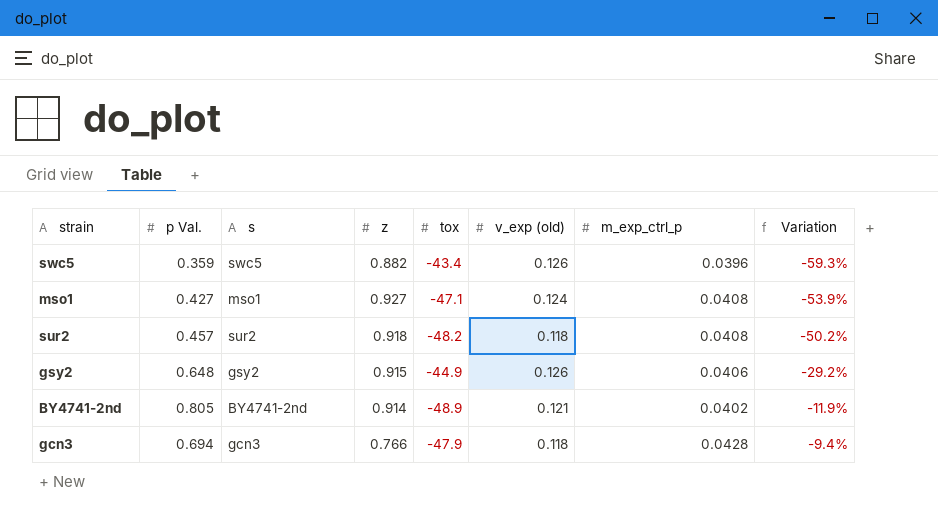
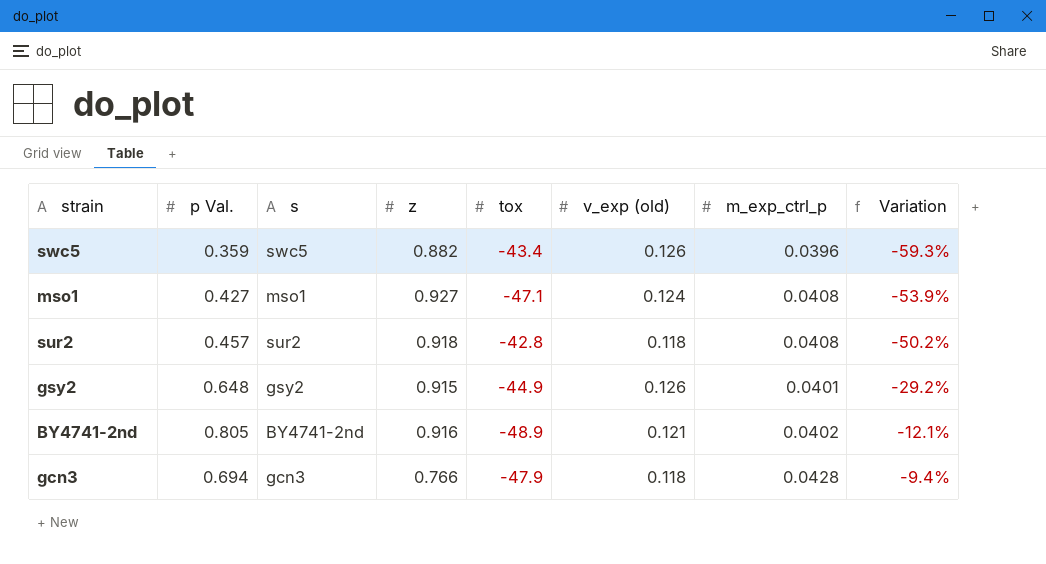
sur2 | tox: -48.2 -> -42.8
gsy2 | m_exp_ctrl_p: 0.0406 -> 0.0401
BY4741-2nd | z: 0.914 -> 0.916
BY4741-2nd | Variation: -11.9% -> -12.1%

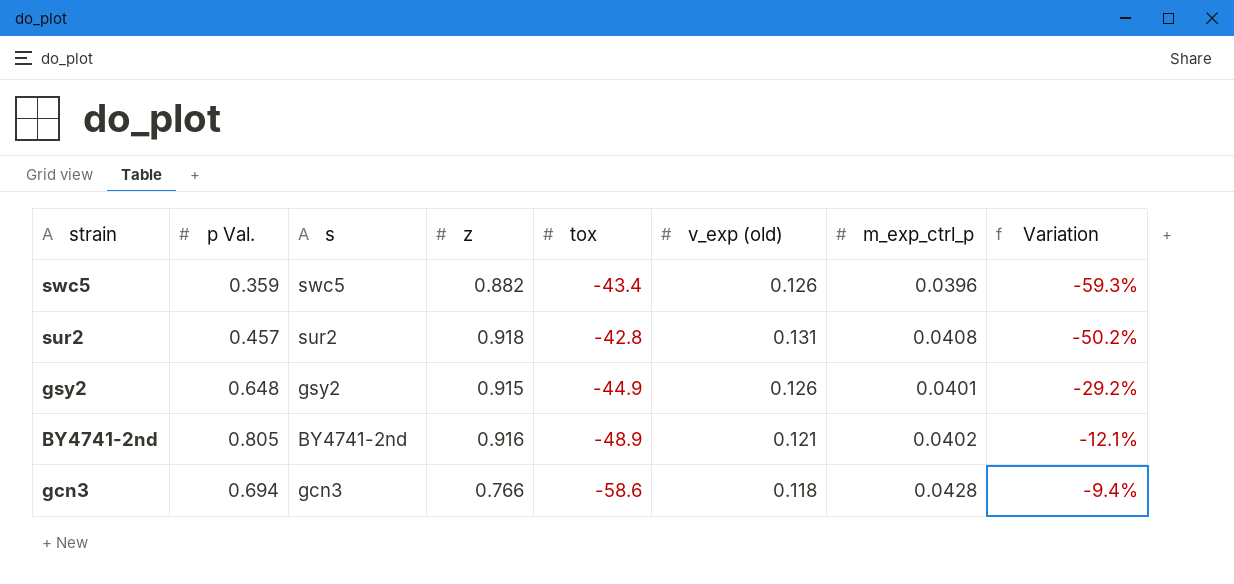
row mso1: 0.427 | mso1 | 0.927 | -47.1 | 0.124 | 0.0408 | -53.9% -> none
sur2 | v_exp (old): 0.118 -> 0.131
gcn3 | tox: -47.9 -> -58.6

